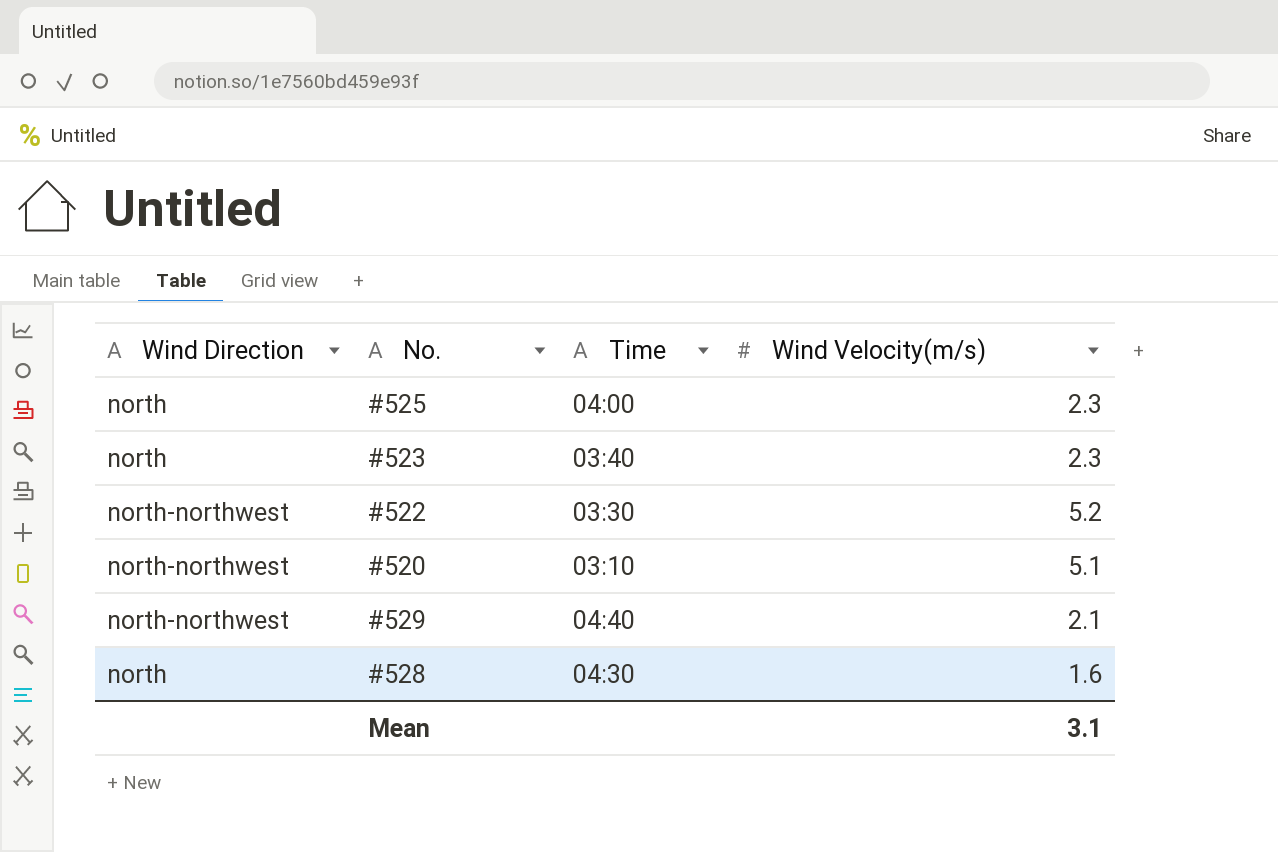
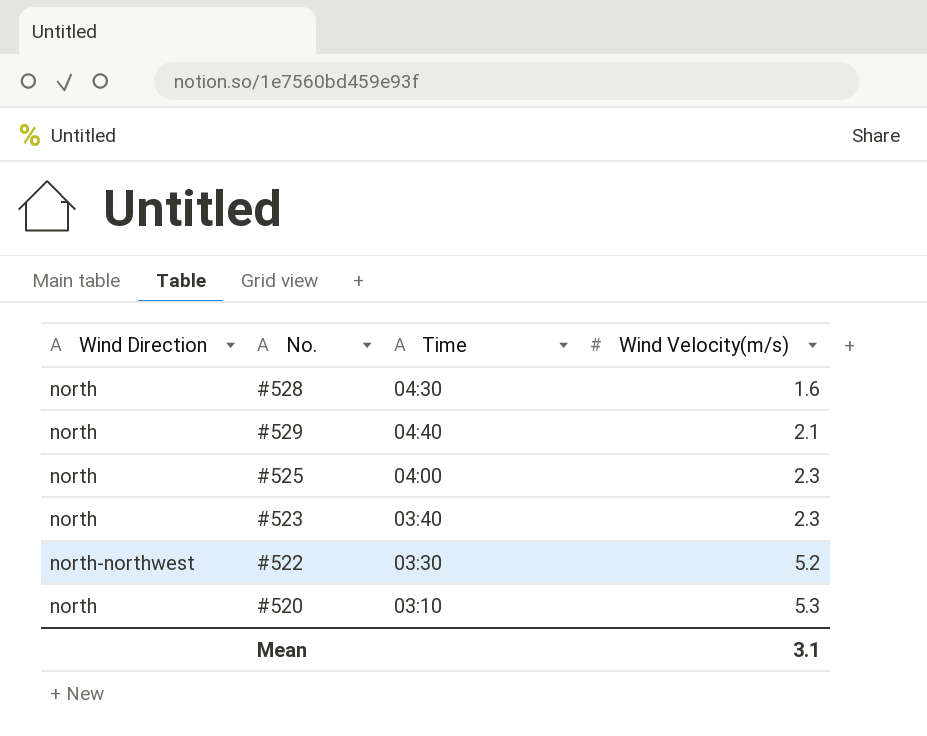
row order: none -> Wind Velocity(m/s) ascending
#529 | Wind Direction: north-northwest -> north
#520 | Wind Direction: north-northwest -> north
#520 | Wind Velocity(m/s): 5.1 -> 5.3

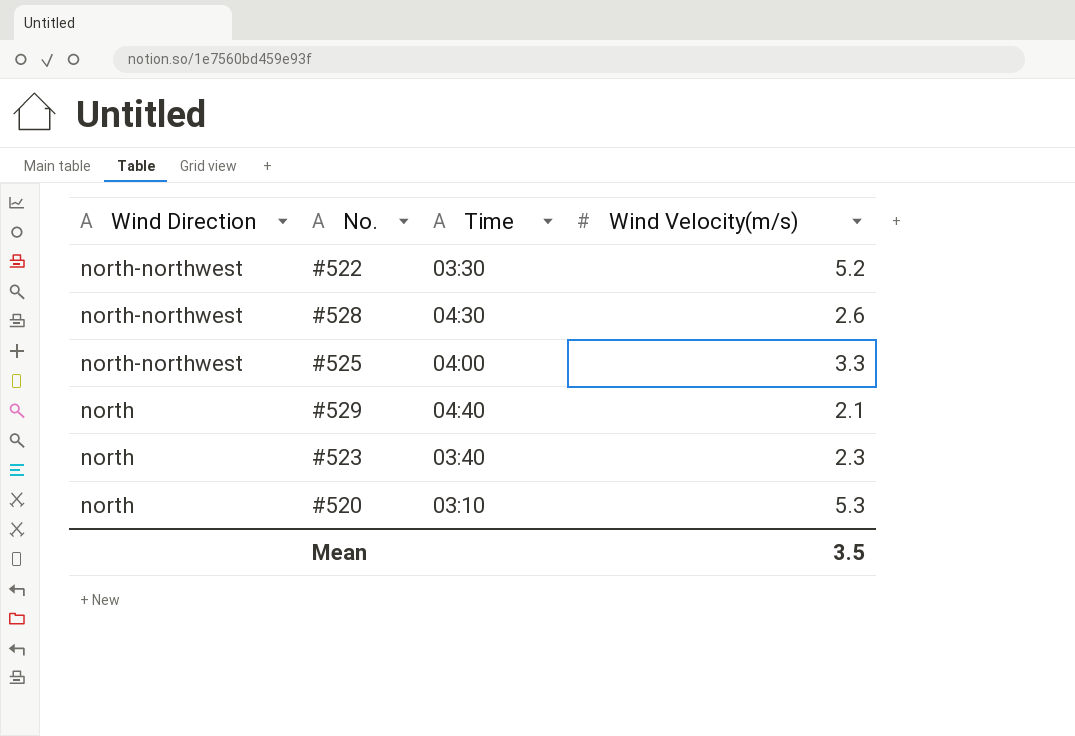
row order: Wind Velocity(m/s) ascending -> Wind Direction descending
#528 | Wind Direction: north -> north-northwest
#528 | Wind Velocity(m/s): 1.6 -> 2.6
#525 | Wind Direction: north -> north-northwest
#525 | Wind Velocity(m/s): 2.3 -> 3.3
Mean | Wind Velocity(m/s): 3.1 -> 3.5

